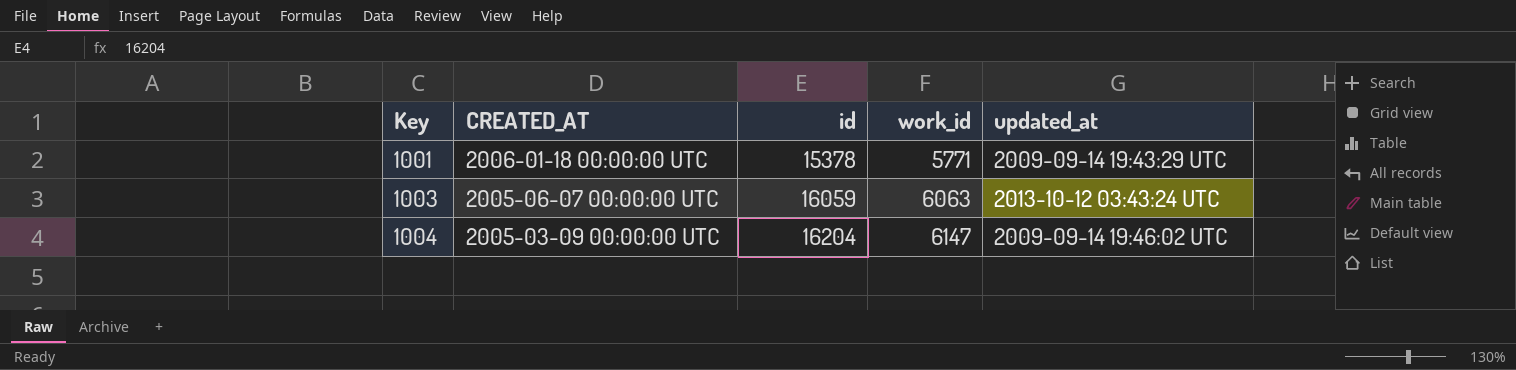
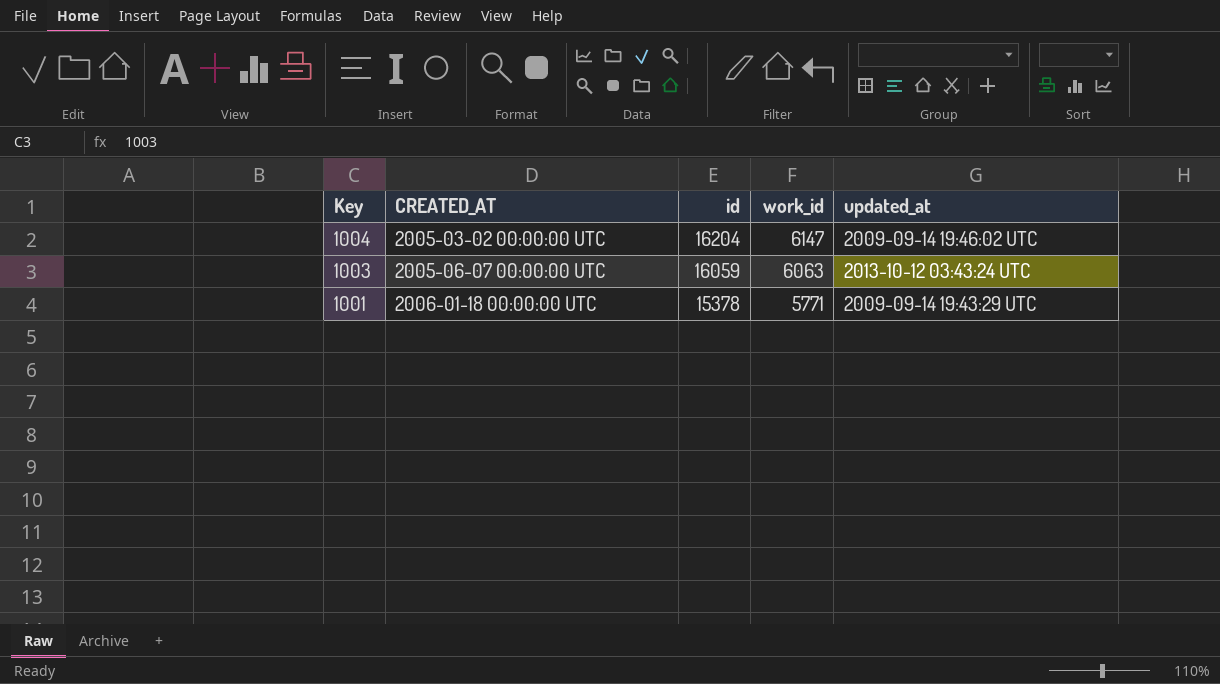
row order: Key ascending -> Key descending
1004 | CREATED_AT: 2005-03-09 00:00:00 UTC -> 2005-03-02 00:00:00 UTC

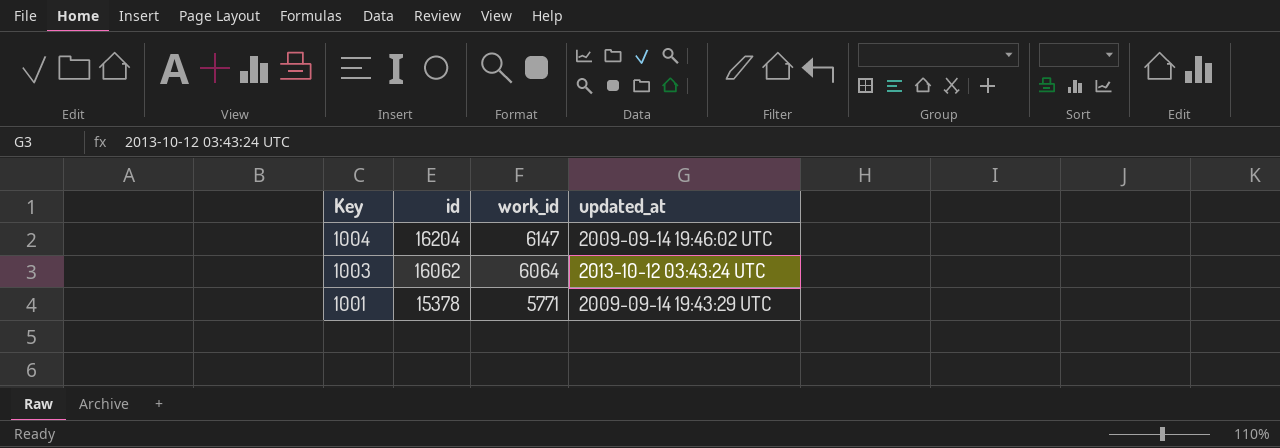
column CREATED_AT | position: 2 -> none
1003 | id: 16059 -> 16062
1003 | work_id: 6063 -> 6064

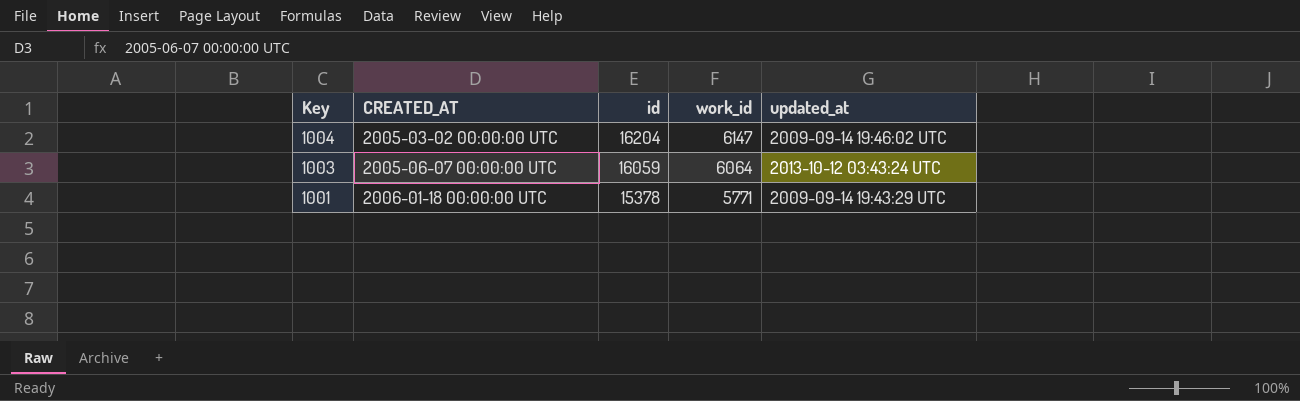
column CREATED_AT | position: none -> 2
1003 | id: 16062 -> 16059

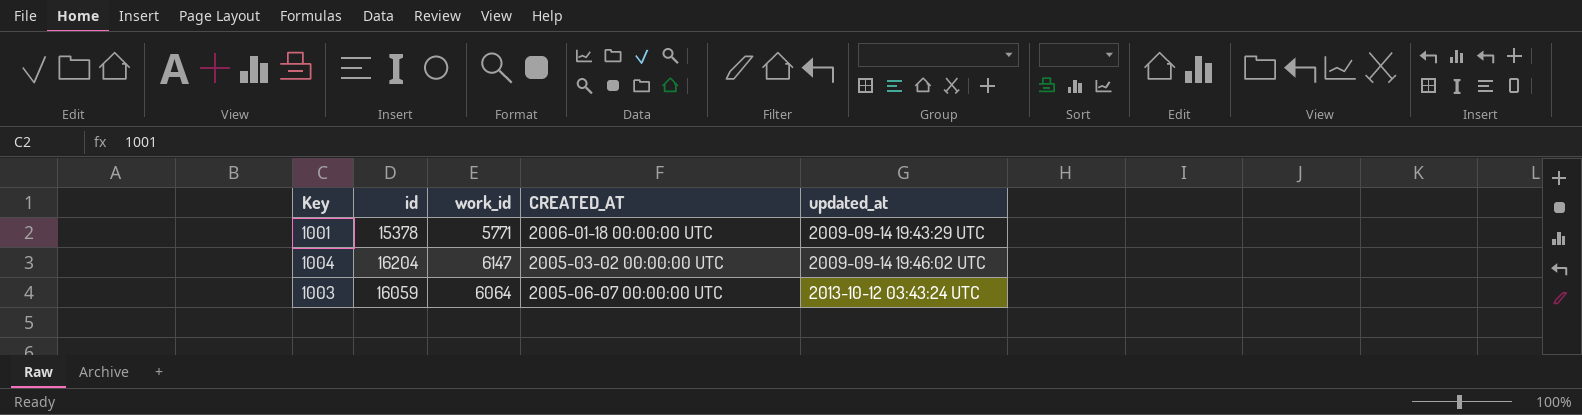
row order: Key descending -> updated_at ascending
column CREATED_AT | position: 2 -> 4

